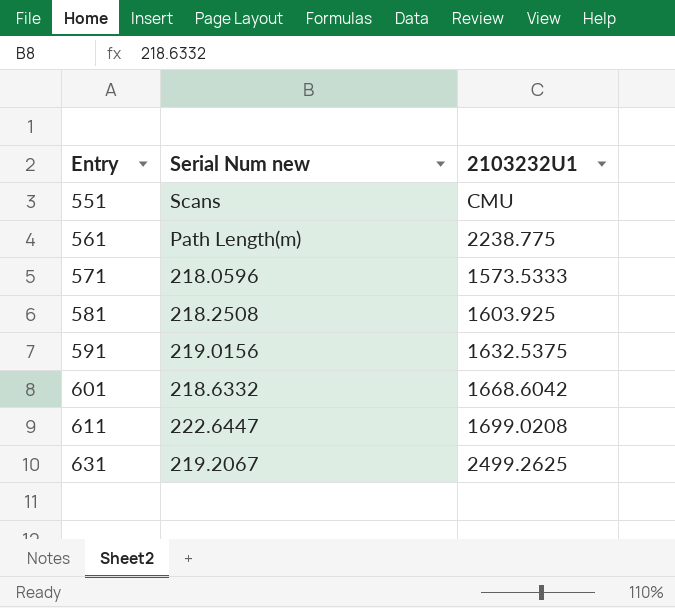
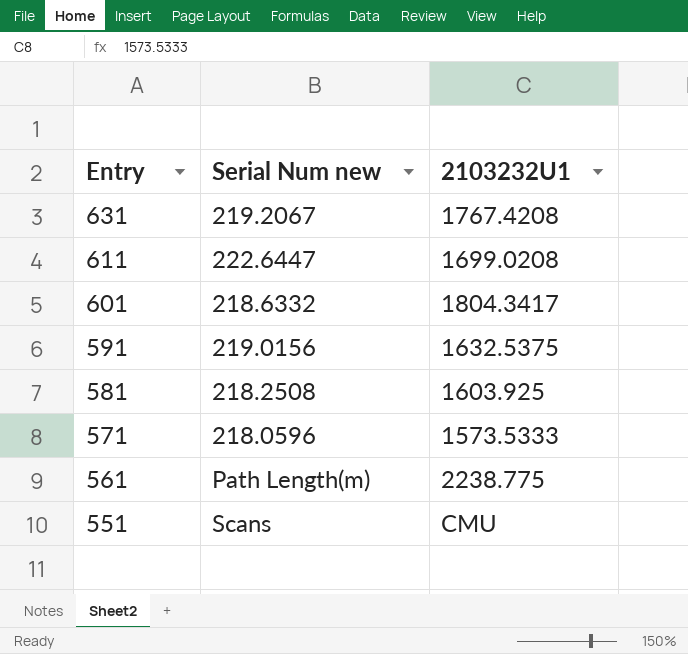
row order: Entry ascending -> Entry descending
631 | 2103232U1: 2499.2625 -> 1767.4208
601 | 2103232U1: 1668.6042 -> 1804.3417

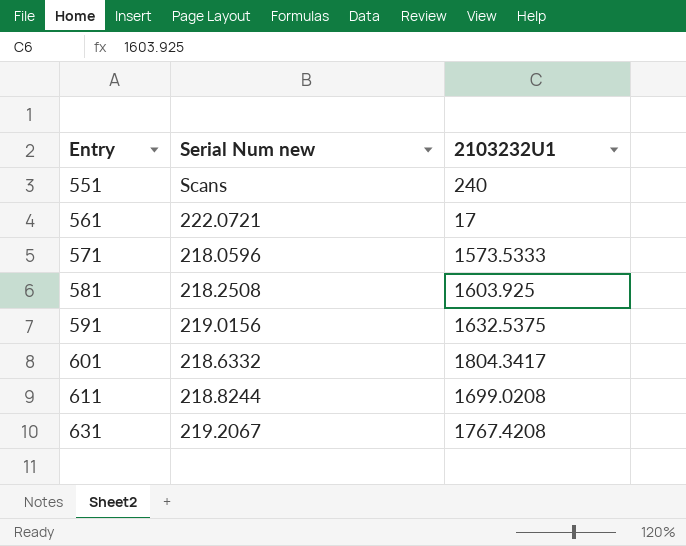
row order: Entry descending -> Entry ascending
551 | 2103232U1: CMU -> 240
561 | Serial Num new: Path Length(m) -> 222.0721
561 | 2103232U1: 2238.775 -> 17
611 | Serial Num new: 222.6447 -> 218.8244

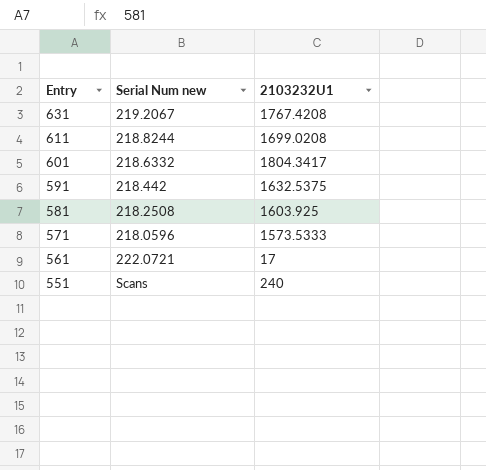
row order: Entry ascending -> Entry descending
591 | Serial Num new: 219.0156 -> 218.442

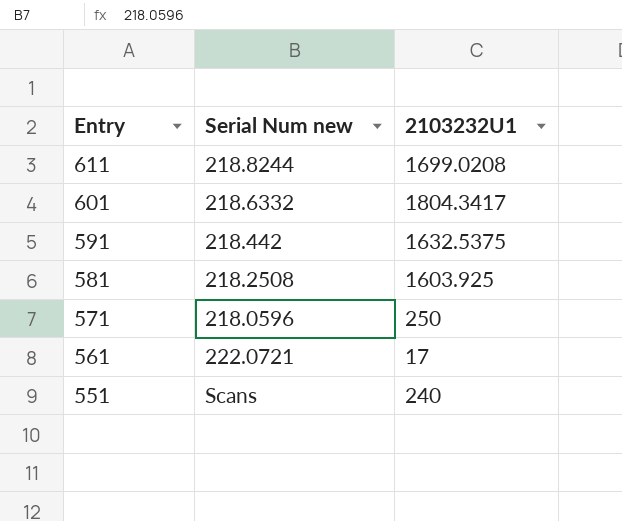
row 631: 219.2067 | 1767.4208 -> none
571 | 2103232U1: 1573.5333 -> 250

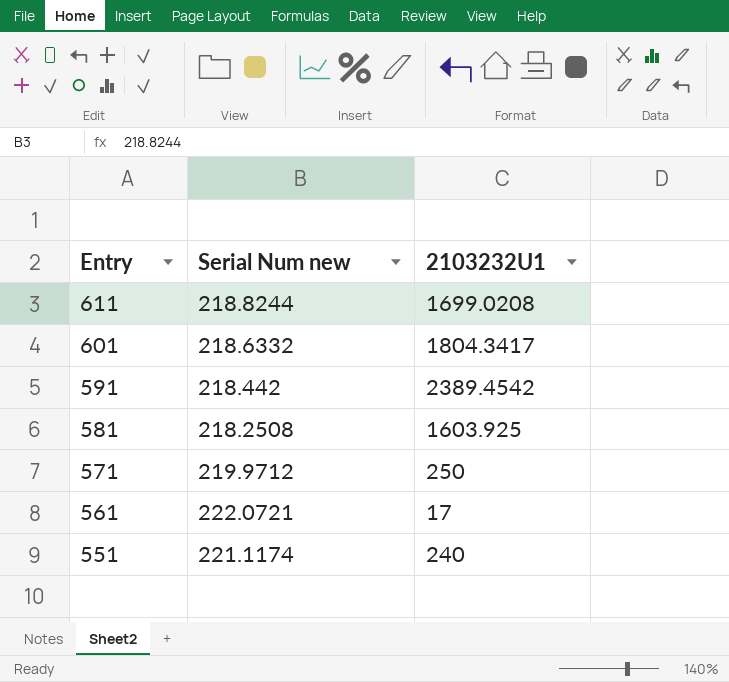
591 | 2103232U1: 1632.5375 -> 2389.4542
571 | Serial Num new: 218.0596 -> 219.9712
551 | Serial Num new: Scans -> 221.1174

